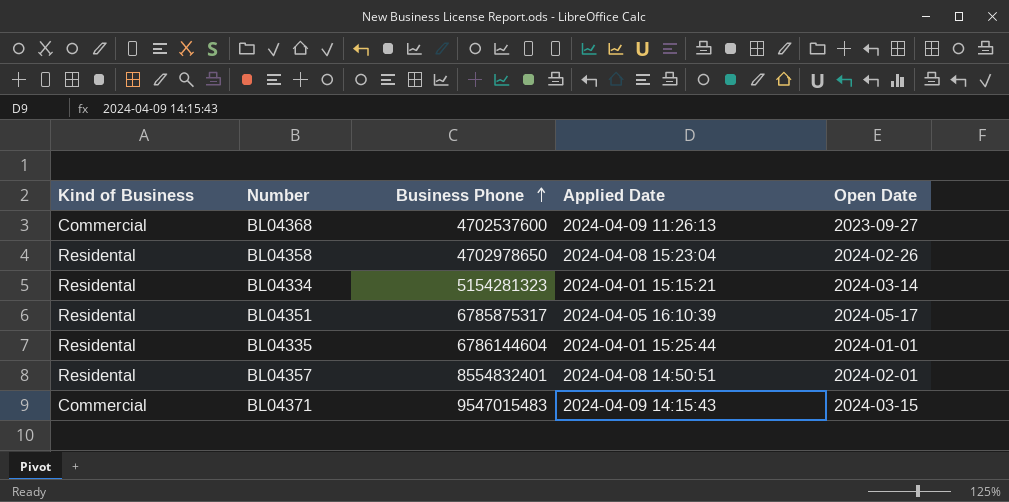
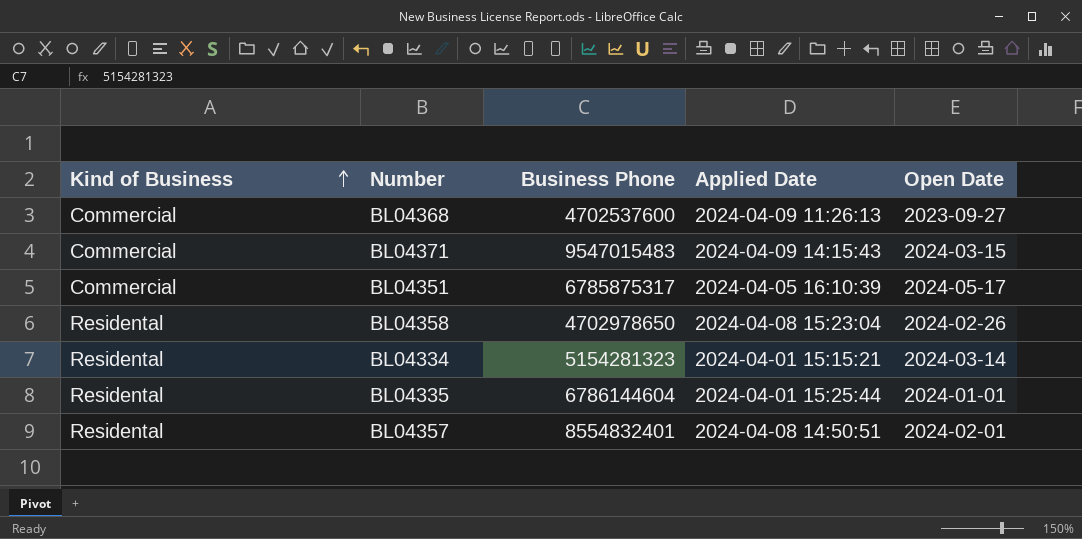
row order: Business Phone ascending -> Kind of Business ascending
BL04351 | Kind of Business: Residental -> Commercial

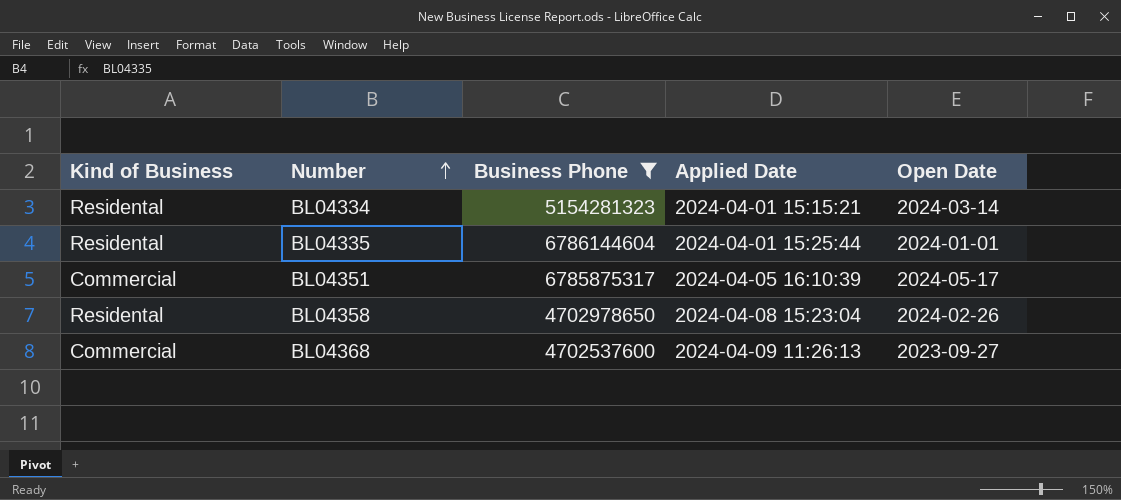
filter: none -> Business Phone <= 6786144604
row order: Kind of Business ascending -> Number ascending

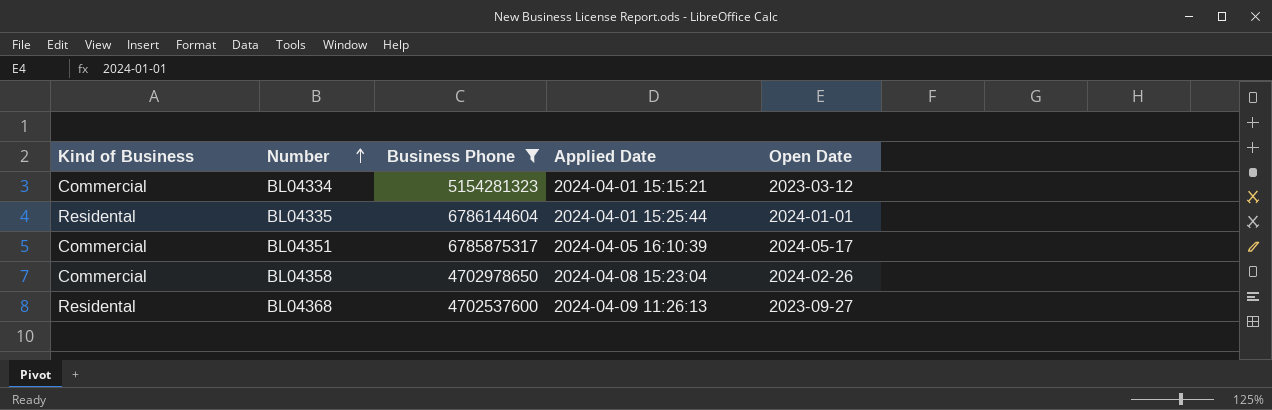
BL04334 | Kind of Business: Residental -> Commercial
BL04334 | Open Date: 2024-03-14 -> 2023-03-12
BL04358 | Kind of Business: Residental -> Commercial
BL04368 | Kind of Business: Commercial -> Residental

